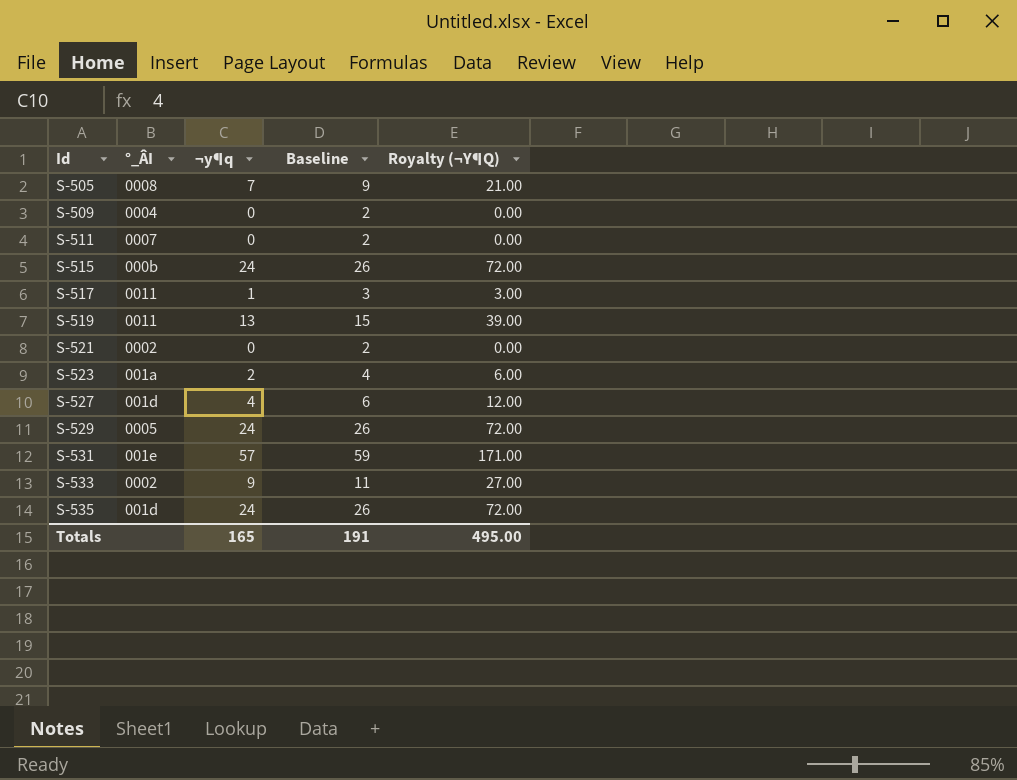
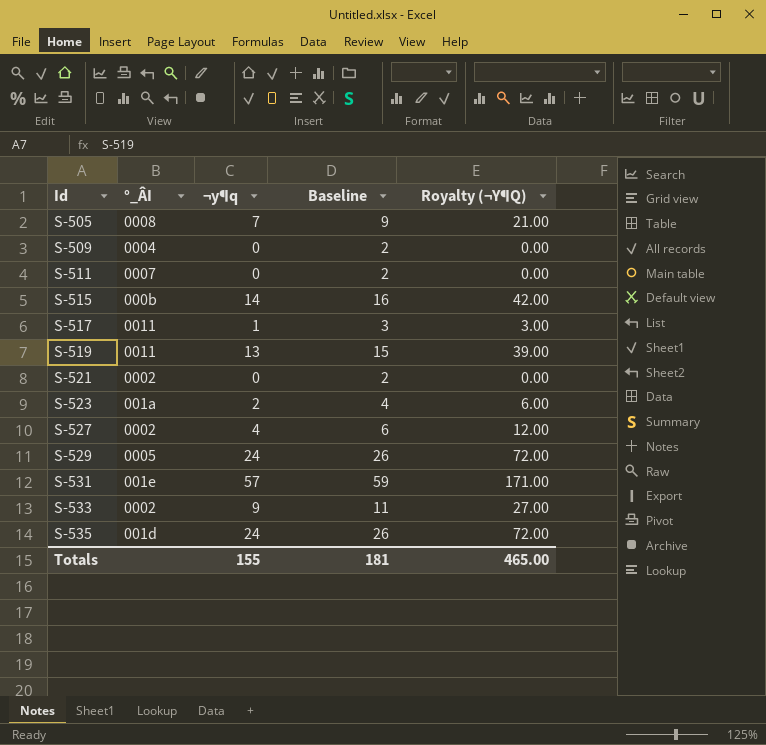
S-515 | ¬y¶q: 24 -> 14
S-515 | Baseline: 26 -> 16
S-515 | Royalty (¬Y¶Q): 72.00 -> 42.00
S-527 | °_ÂI: 001d -> 0002
Totals | ¬y¶q: 165 -> 155
Totals | Baseline: 191 -> 181
Totals | Royalty (¬Y¶Q): 495.00 -> 465.00

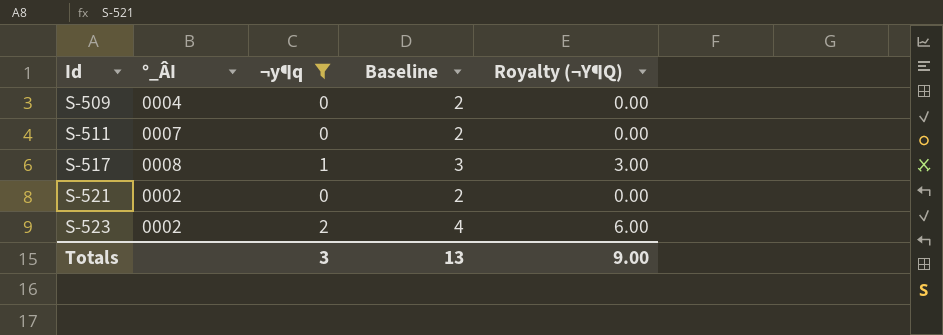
filter: none -> ¬y¶q <= 2
S-517 | °_ÂI: 0011 -> 0008
S-523 | °_ÂI: 001a -> 0002
Totals | ¬y¶q: 155 -> 3
Totals | Baseline: 181 -> 13
Totals | Royalty (¬Y¶Q): 465.00 -> 9.00

